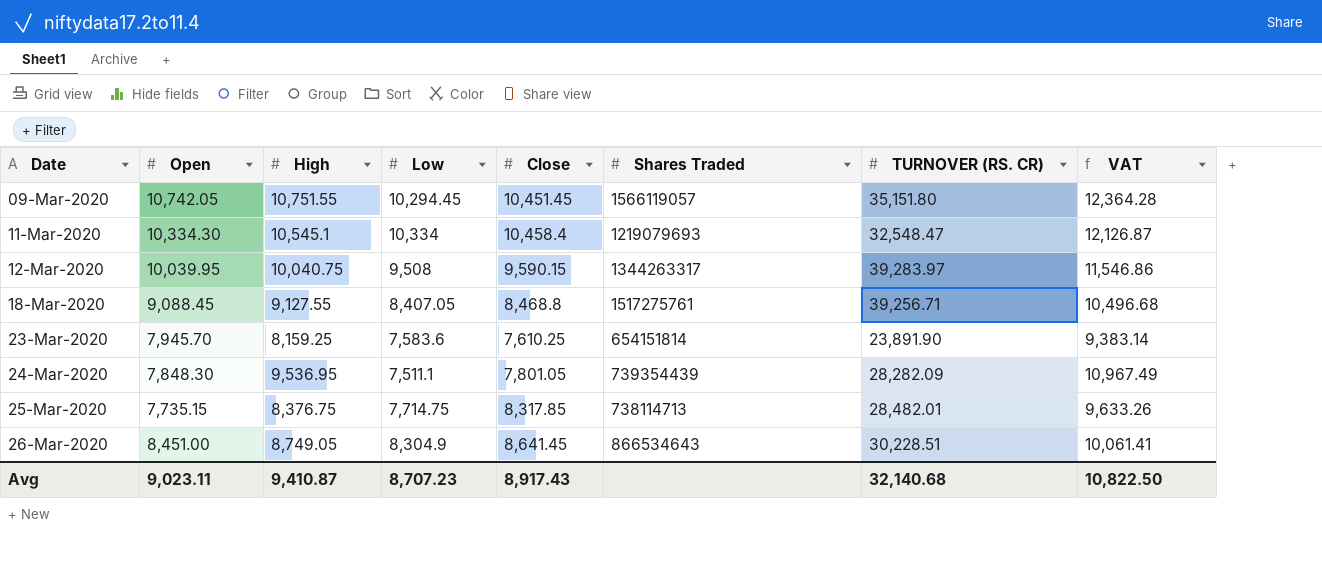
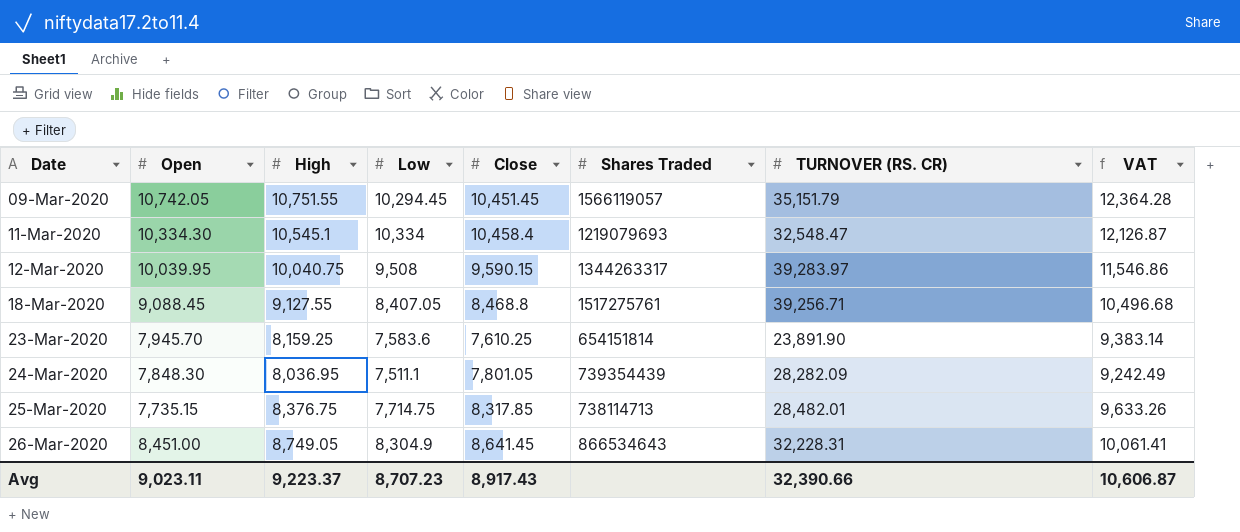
09-Mar-2020 | TURNOVER (RS. CR): 35,151.80 -> 35,151.79
24-Mar-2020 | High: 9,536.95 -> 8,036.95
24-Mar-2020 | VAT: 10,967.49 -> 9,242.49
26-Mar-2020 | TURNOVER (RS. CR): 30,228.51 -> 32,228.31
Avg | High: 9,410.87 -> 9,223.37
Avg | TURNOVER (RS. CR): 32,140.68 -> 32,390.66
Avg | VAT: 10,822.50 -> 10,606.87

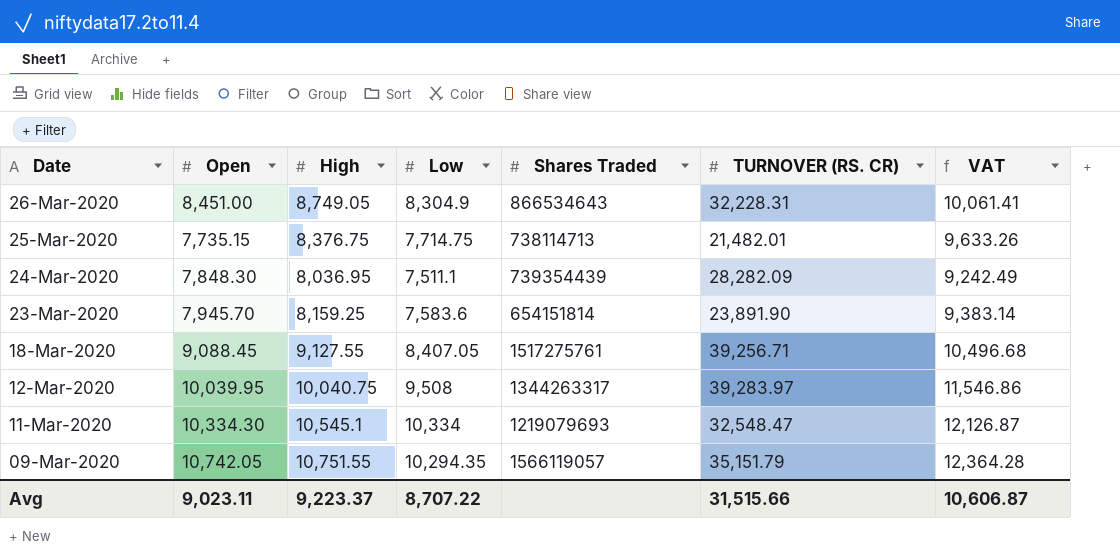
row order: Date ascending -> Date descending
column Close | position: 5 -> none
25-Mar-2020 | TURNOVER (RS. CR): 28,482.01 -> 21,482.01
09-Mar-2020 | Low: 10,294.45 -> 10,294.35
Avg | Low: 8,707.23 -> 8,707.22
Avg | TURNOVER (RS. CR): 32,390.66 -> 31,515.66

